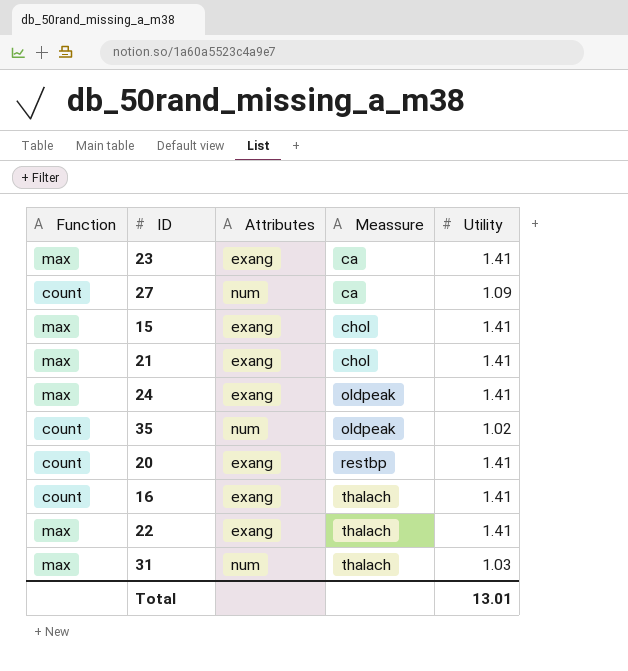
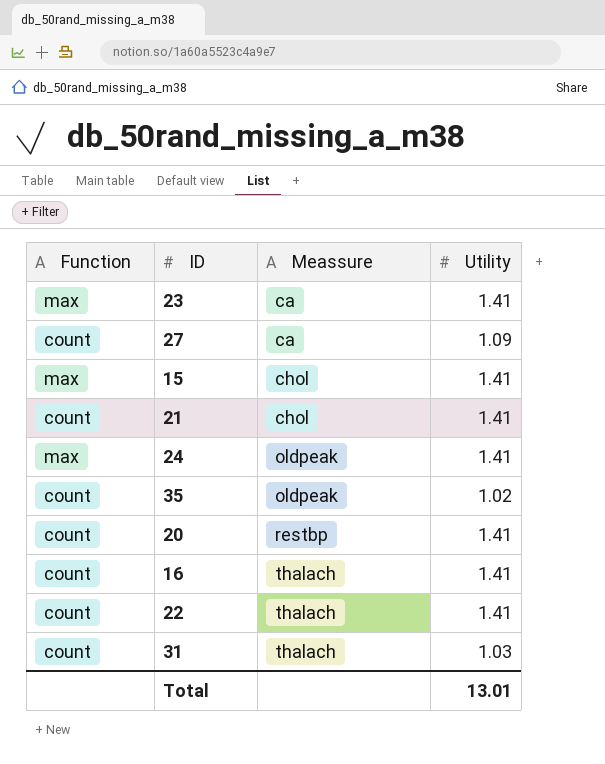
column Attributes | position: 3 -> none
21 | Function: max -> count
22 | Function: max -> count
31 | Function: max -> count

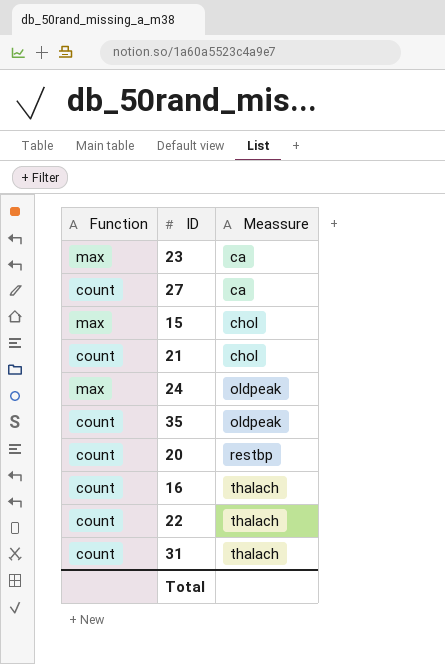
column Utility | position: 4 -> none

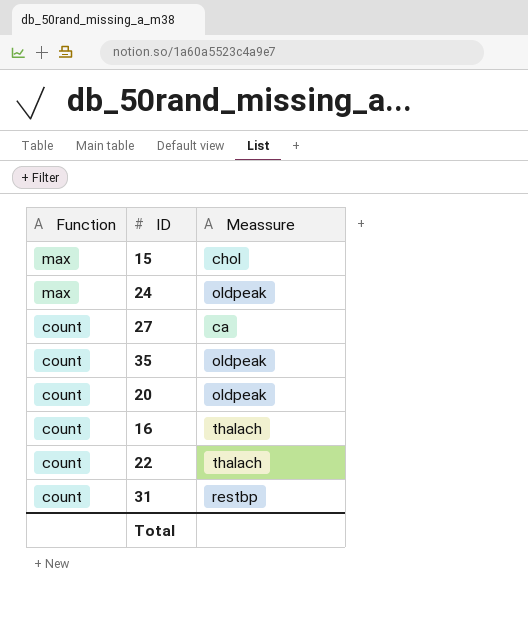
row order: Meassure ascending -> Function descending
row 23: max | ca -> none
row 21: count | chol -> none
20 | Meassure: restbp -> oldpeak
31 | Meassure: thalach -> restbp

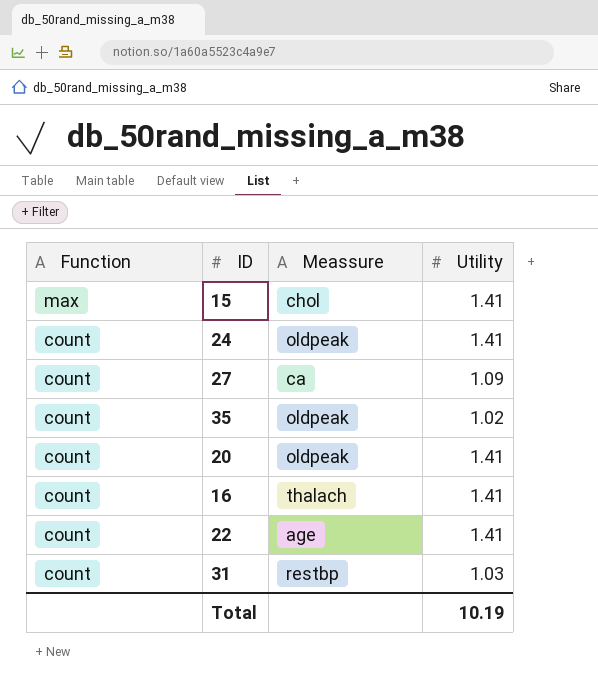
column Utility | position: none -> 4
24 | Function: max -> count
22 | Meassure: thalach -> age

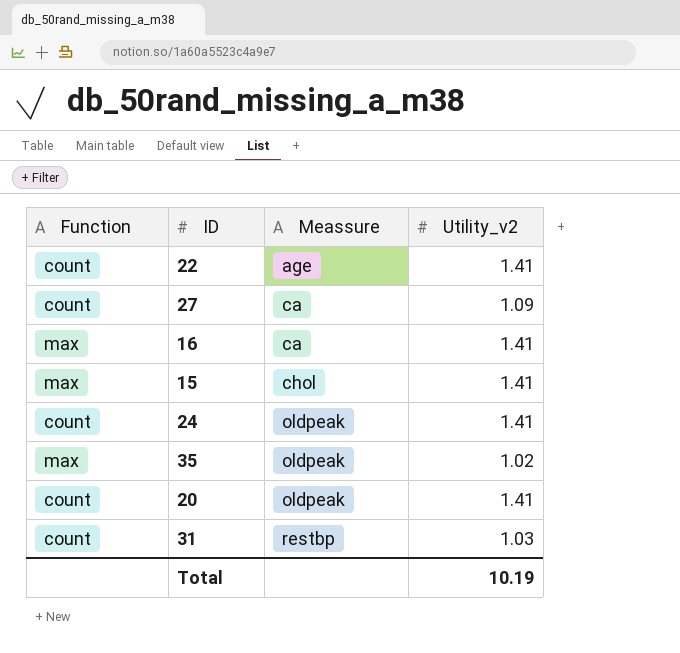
row order: Function descending -> Meassure ascending
column name: Utility -> Utility_v2
16 | Function: count -> max
16 | Meassure: thalach -> ca
35 | Function: count -> max

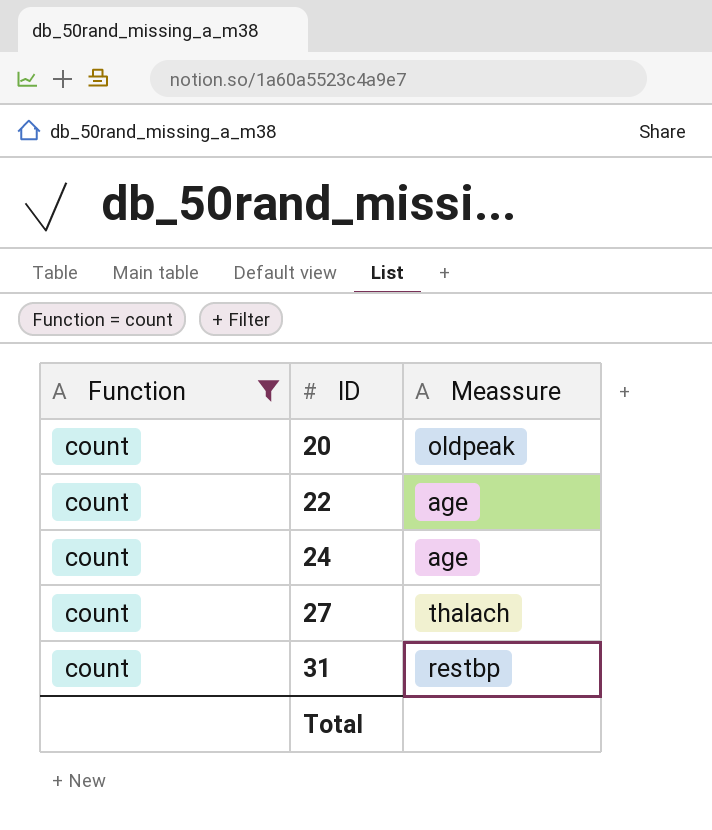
filter: none -> Function = count
row order: Meassure ascending -> ID ascending
column Utility_v2 | position: 4 -> none
24 | Meassure: oldpeak -> age
27 | Meassure: ca -> thalach

